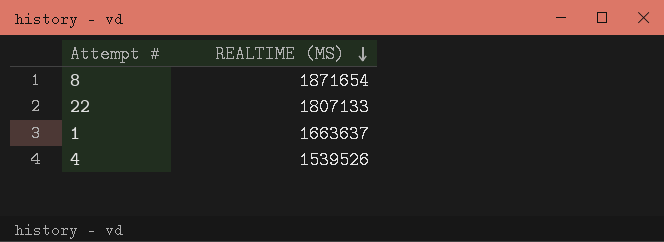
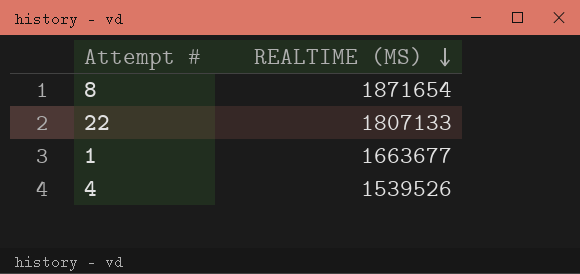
1 | REALTIME (MS): 1663637 -> 1663677

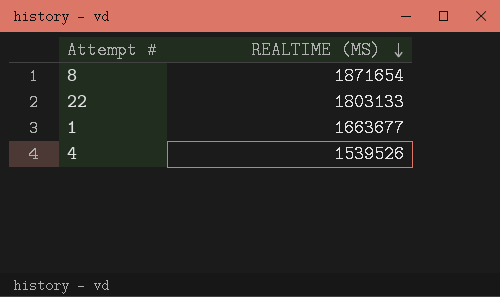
22 | REALTIME (MS): 1807133 -> 1803133

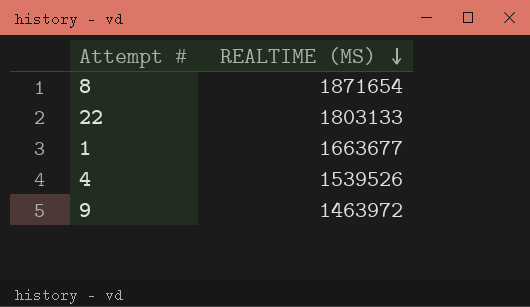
row 9: none -> 1463972

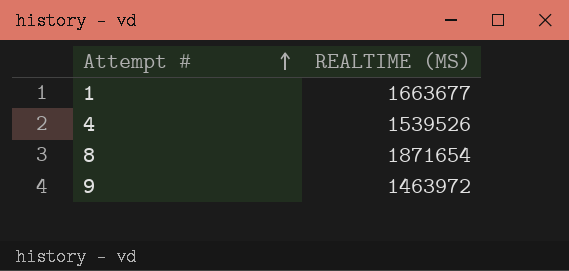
row order: REALTIME (MS) descending -> Attempt # ascending
row 22: 1803133 -> none

